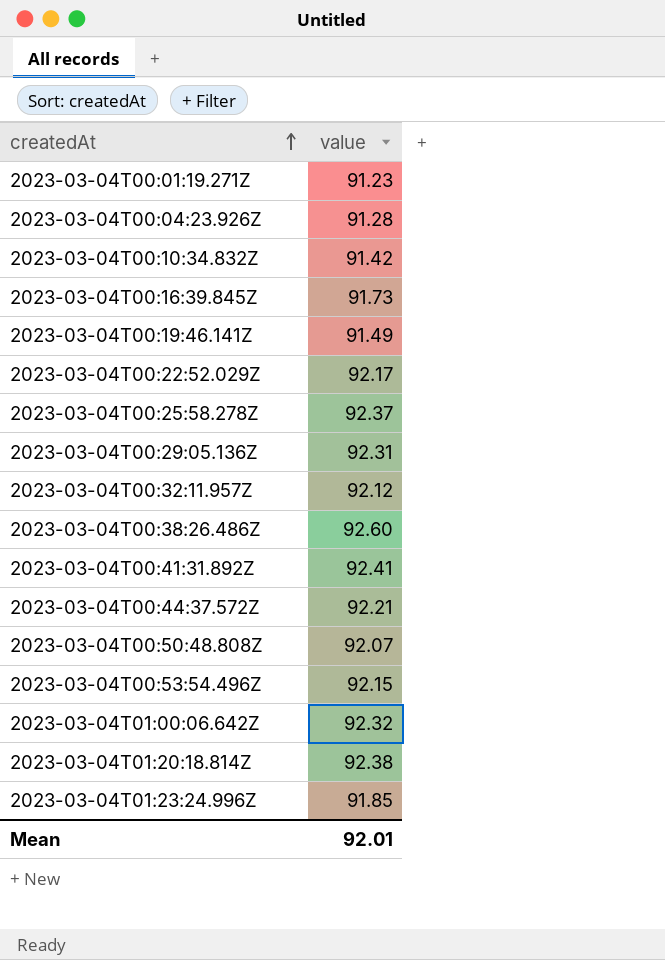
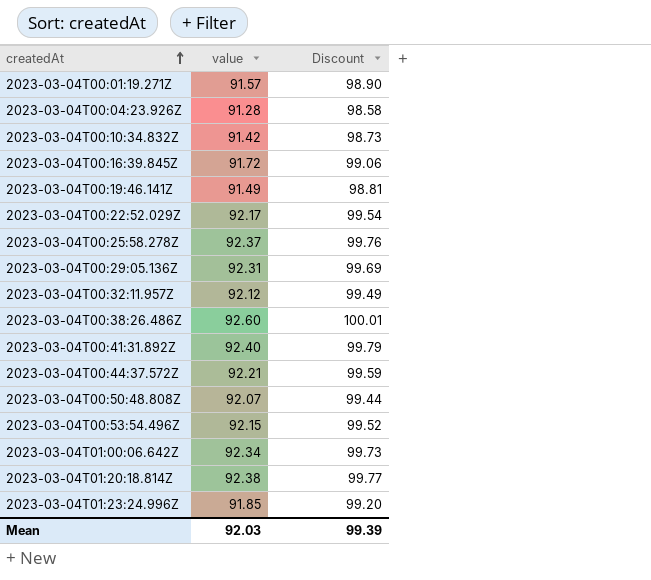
column Discount | formula: none -> [value] * 1.08
2023-03-04T00:01:19.271Z | value: 91.23 -> 91.57
2023-03-04T00:16:39.845Z | value: 91.73 -> 91.72
2023-03-04T00:41:31.892Z | value: 92.41 -> 92.40
2023-03-04T01:00:06.642Z | value: 92.32 -> 92.34
Mean | value: 92.01 -> 92.03

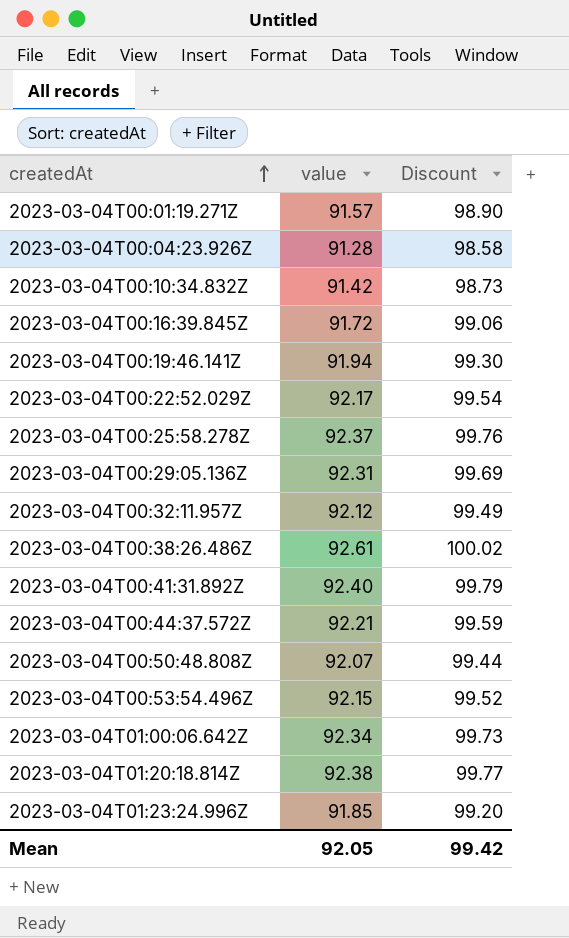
2023-03-04T00:19:46.141Z | value: 91.49 -> 91.94
2023-03-04T00:19:46.141Z | Discount: 98.81 -> 99.30
2023-03-04T00:38:26.486Z | value: 92.60 -> 92.61
2023-03-04T00:38:26.486Z | Discount: 100.01 -> 100.02
Mean | value: 92.03 -> 92.05
Mean | Discount: 99.39 -> 99.42

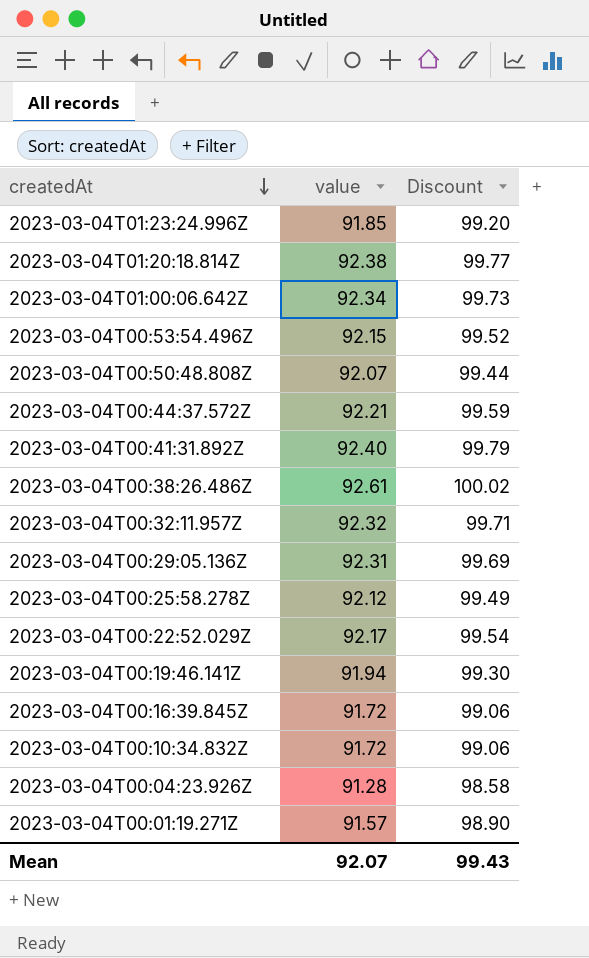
row order: createdAt ascending -> createdAt descending
2023-03-04T00:32:11.957Z | value: 92.12 -> 92.32
2023-03-04T00:32:11.957Z | Discount: 99.49 -> 99.71
2023-03-04T00:25:58.278Z | value: 92.37 -> 92.12
2023-03-04T00:25:58.278Z | Discount: 99.76 -> 99.49
2023-03-04T00:10:34.832Z | value: 91.42 -> 91.72
2023-03-04T00:10:34.832Z | Discount: 98.73 -> 99.06
Mean | value: 92.05 -> 92.07
Mean | Discount: 99.42 -> 99.43

